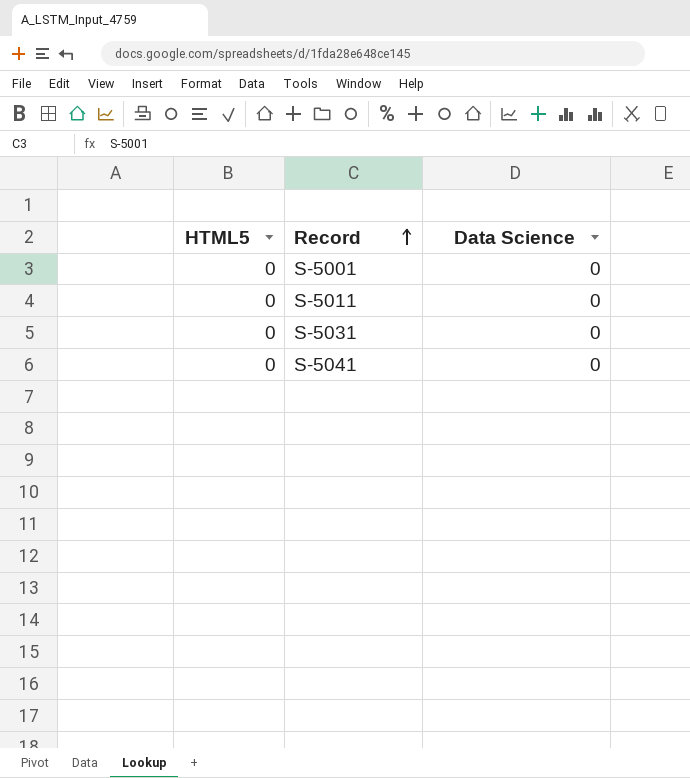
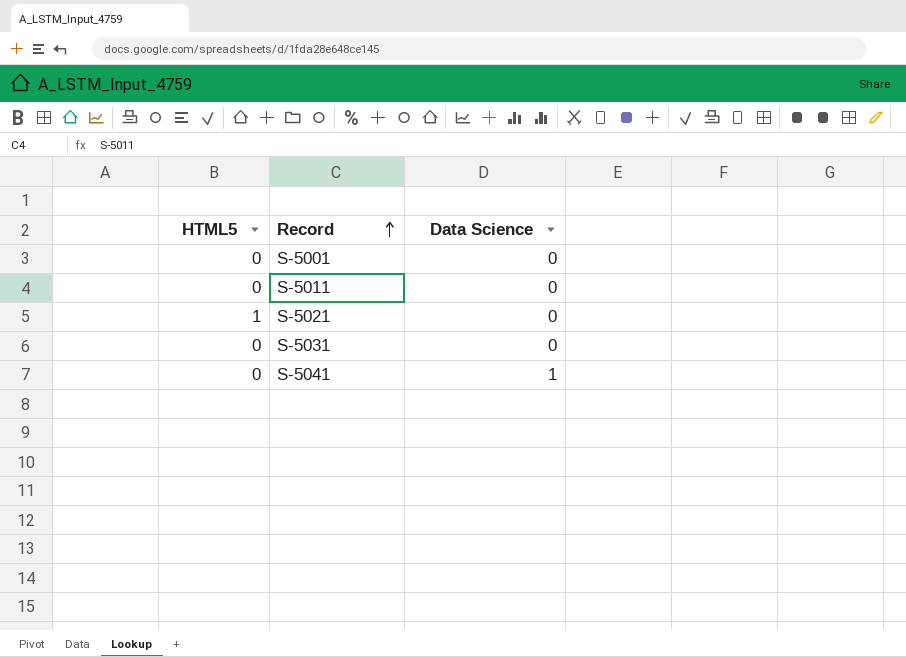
row S-5021: none -> 1 | 0
S-5041 | Data Science: 0 -> 1

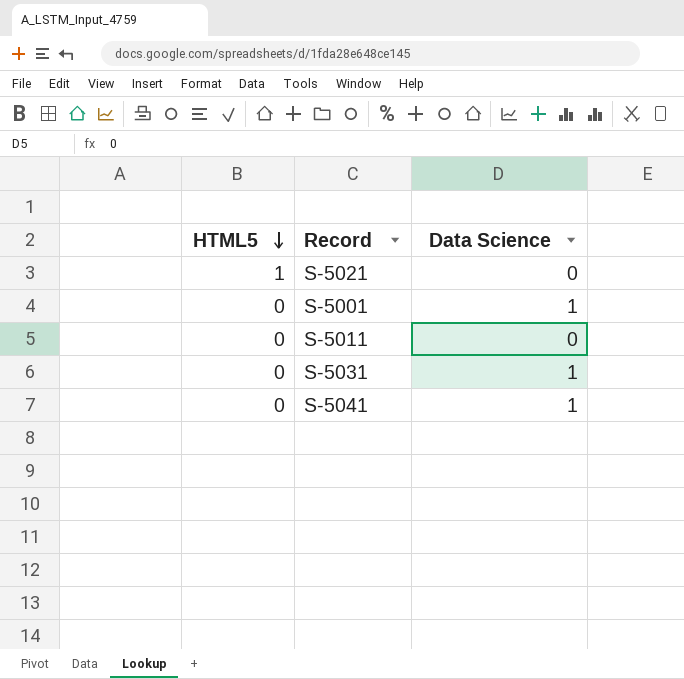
row order: Record ascending -> HTML5 descending
S-5001 | Data Science: 0 -> 1
S-5031 | Data Science: 0 -> 1

